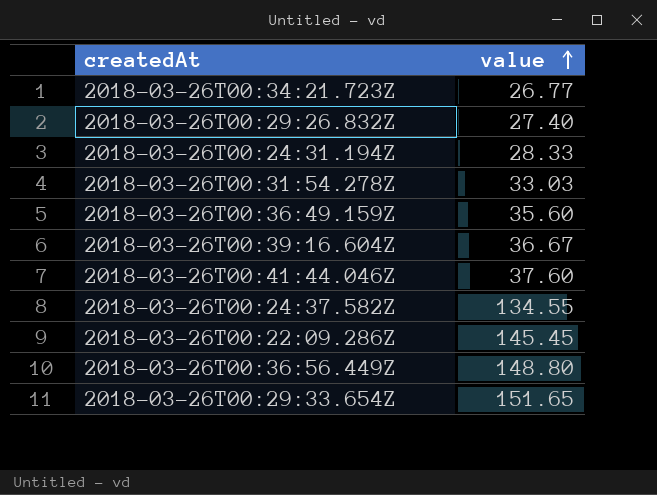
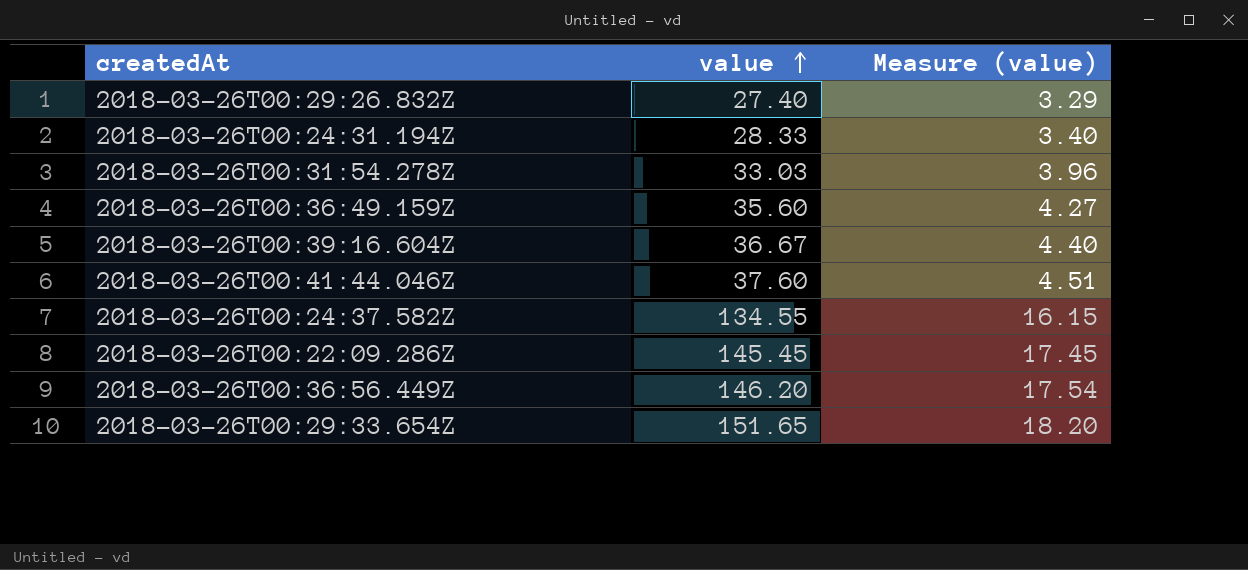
column Measure (value) | formula: none -> [value] * 0.12
row 2018-03-26T00:34:21.723Z: 26.77 -> none
2018-03-26T00:36:56.449Z | value: 148.80 -> 146.20

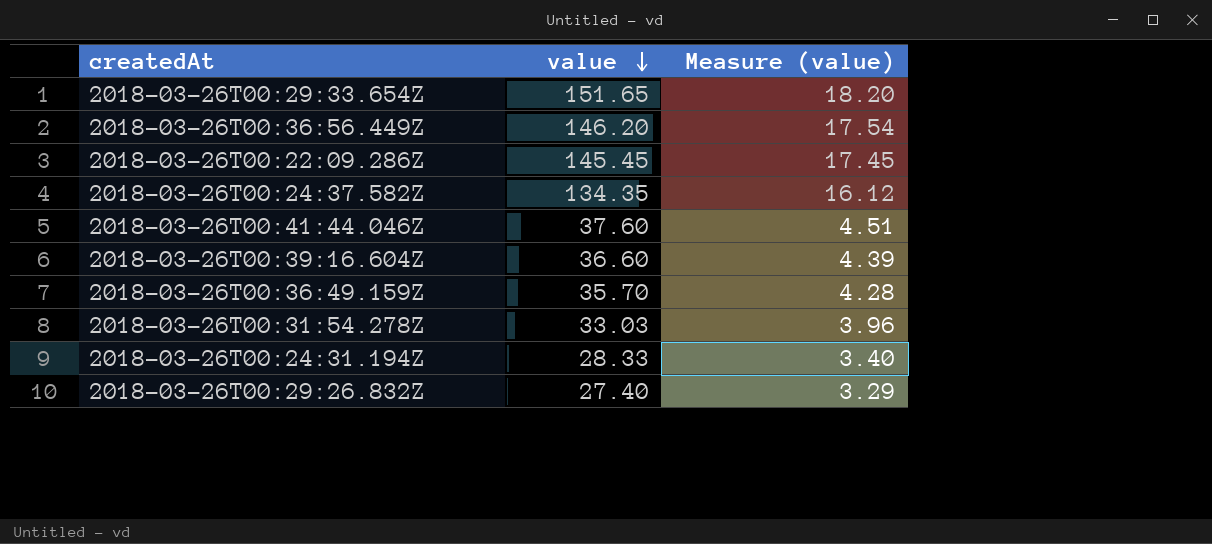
row order: value ascending -> value descending
2018-03-26T00:24:37.582Z | value: 134.55 -> 134.35
2018-03-26T00:24:37.582Z | Measure (value): 16.15 -> 16.12
2018-03-26T00:39:16.604Z | value: 36.67 -> 36.60
2018-03-26T00:39:16.604Z | Measure (value): 4.40 -> 4.39
2018-03-26T00:36:49.159Z | value: 35.60 -> 35.70
2018-03-26T00:36:49.159Z | Measure (value): 4.27 -> 4.28

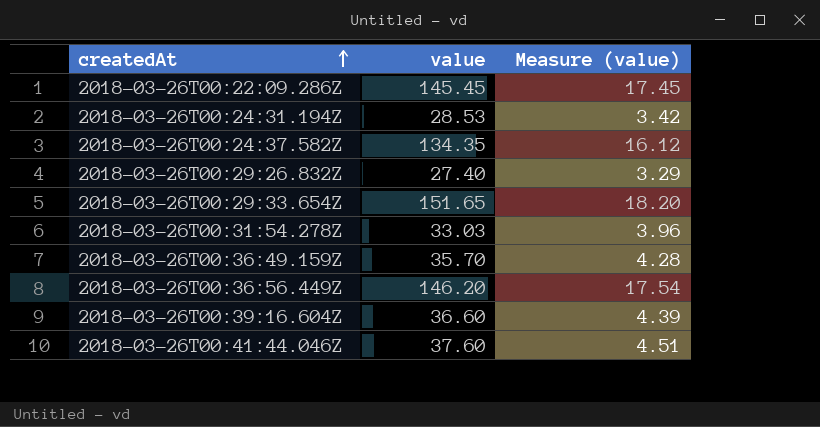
row order: value descending -> createdAt ascending
2018-03-26T00:24:31.194Z | value: 28.33 -> 28.53
2018-03-26T00:24:31.194Z | Measure (value): 3.40 -> 3.42

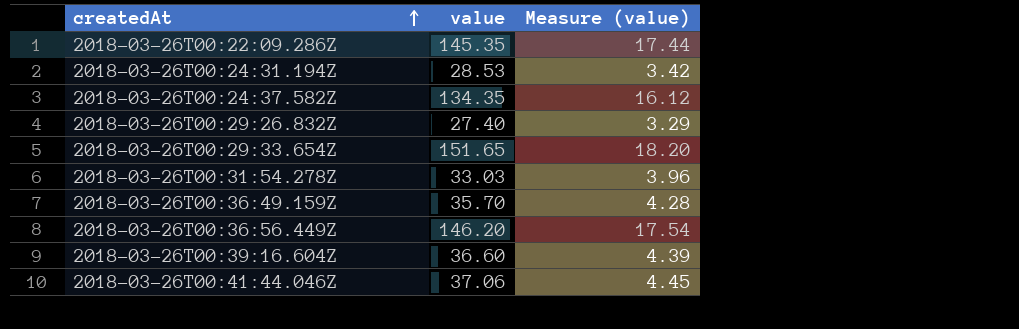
2018-03-26T00:22:09.286Z | value: 145.45 -> 145.35
2018-03-26T00:22:09.286Z | Measure (value): 17.45 -> 17.44
2018-03-26T00:41:44.046Z | value: 37.60 -> 37.06
2018-03-26T00:41:44.046Z | Measure (value): 4.51 -> 4.45

